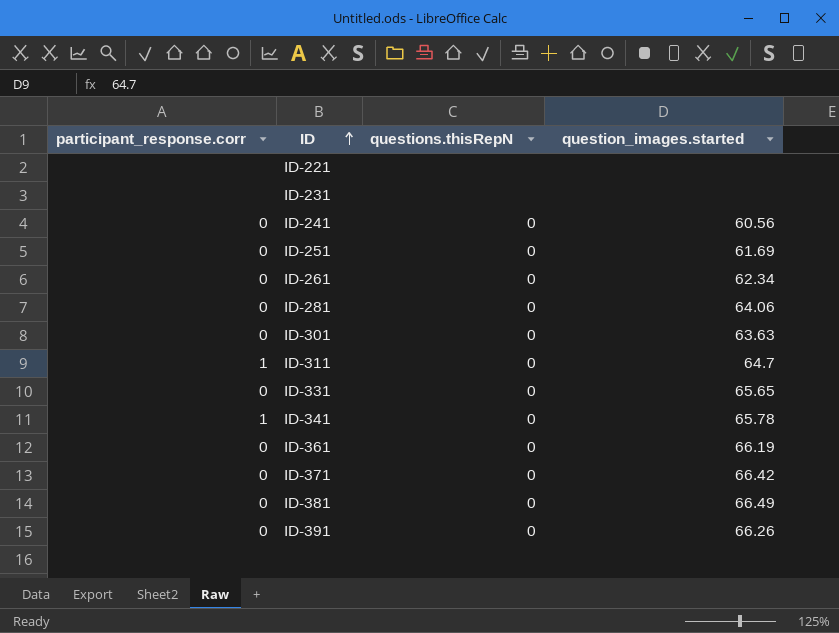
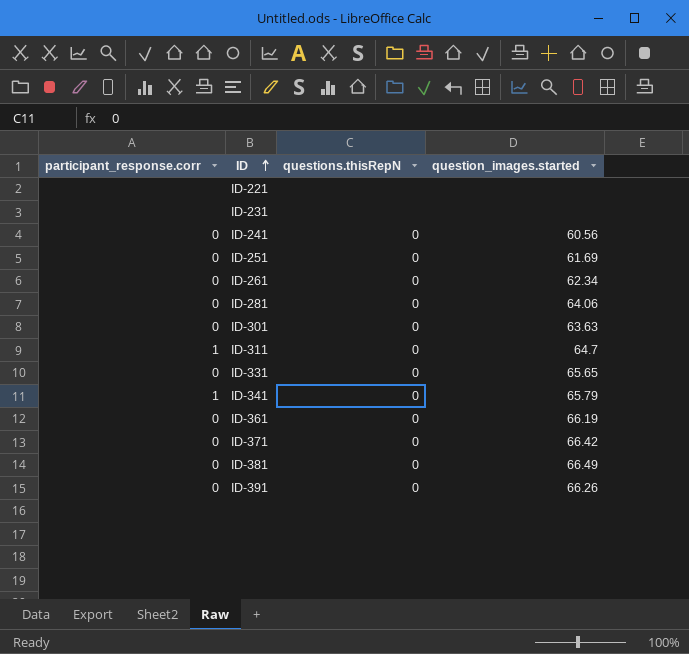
ID-341 | question_images.started: 65.78 -> 65.79

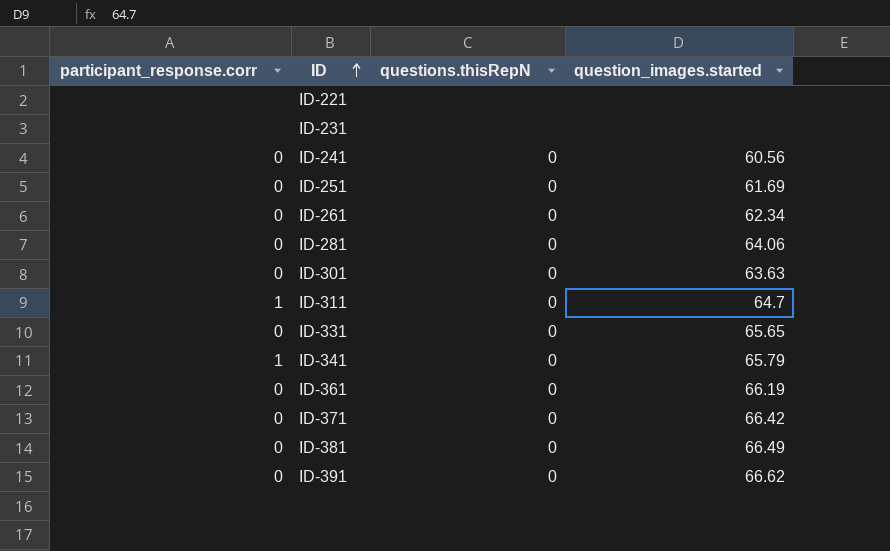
ID-391 | question_images.started: 66.26 -> 66.62

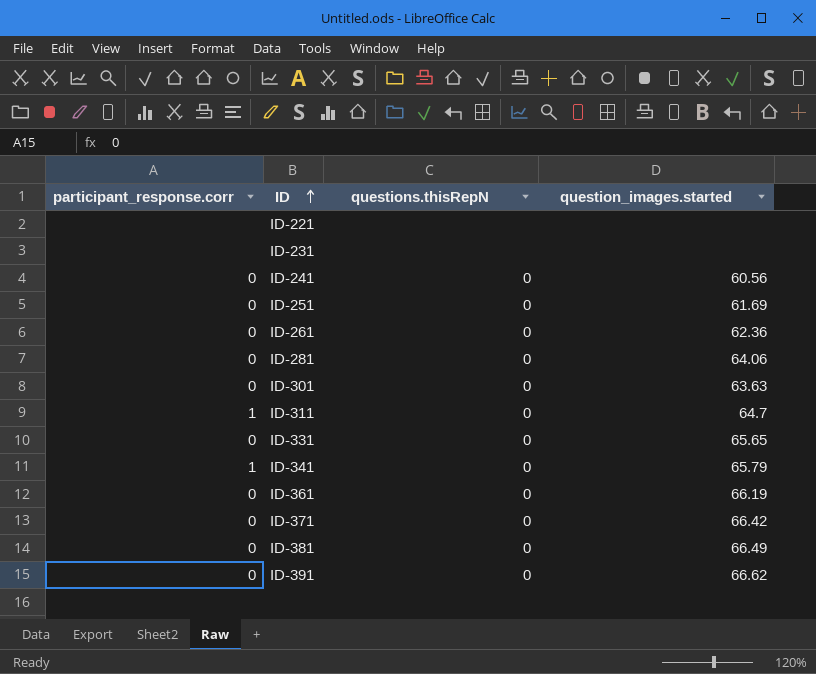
ID-261 | question_images.started: 62.34 -> 62.36

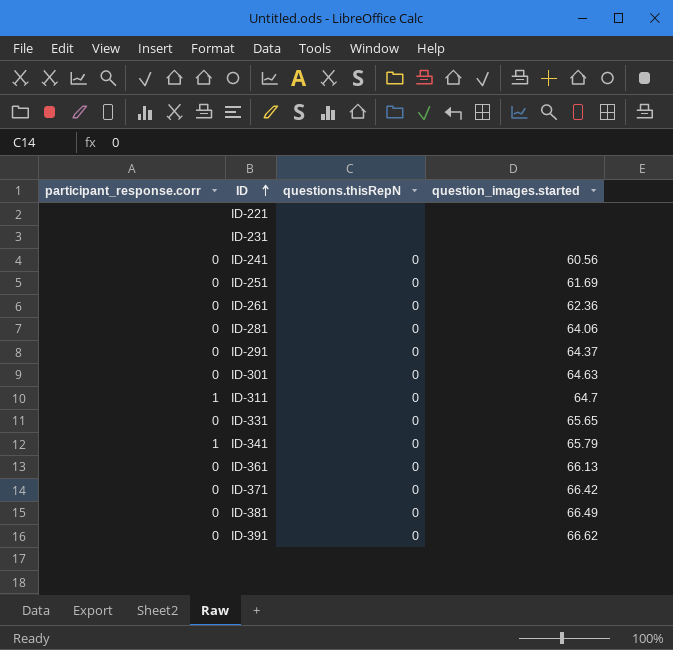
row ID-291: none -> 0 | 0 | 64.37
ID-301 | question_images.started: 63.63 -> 64.63
ID-361 | question_images.started: 66.19 -> 66.13

